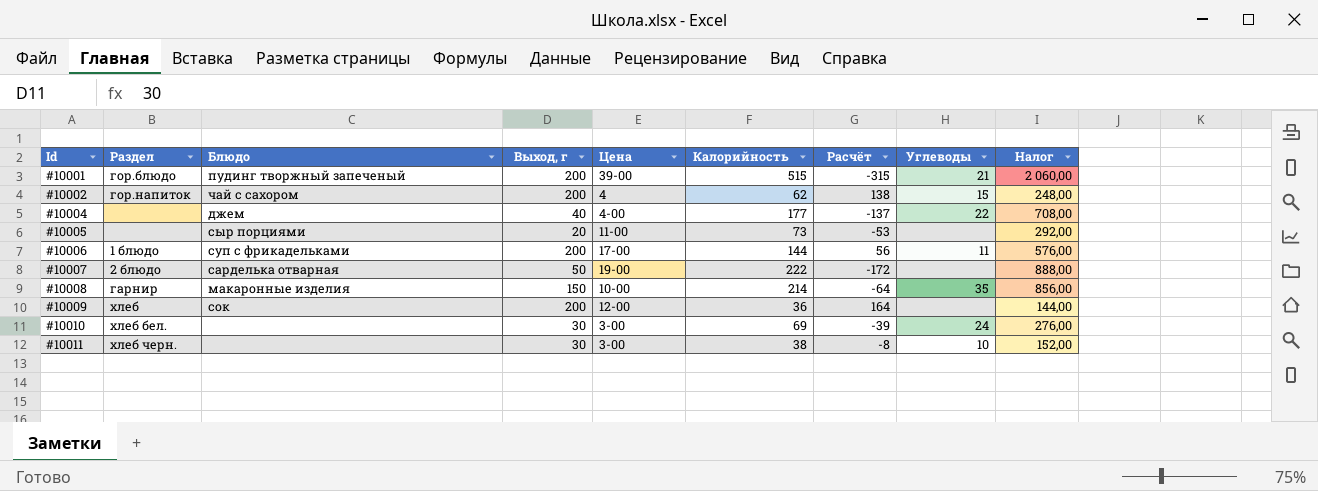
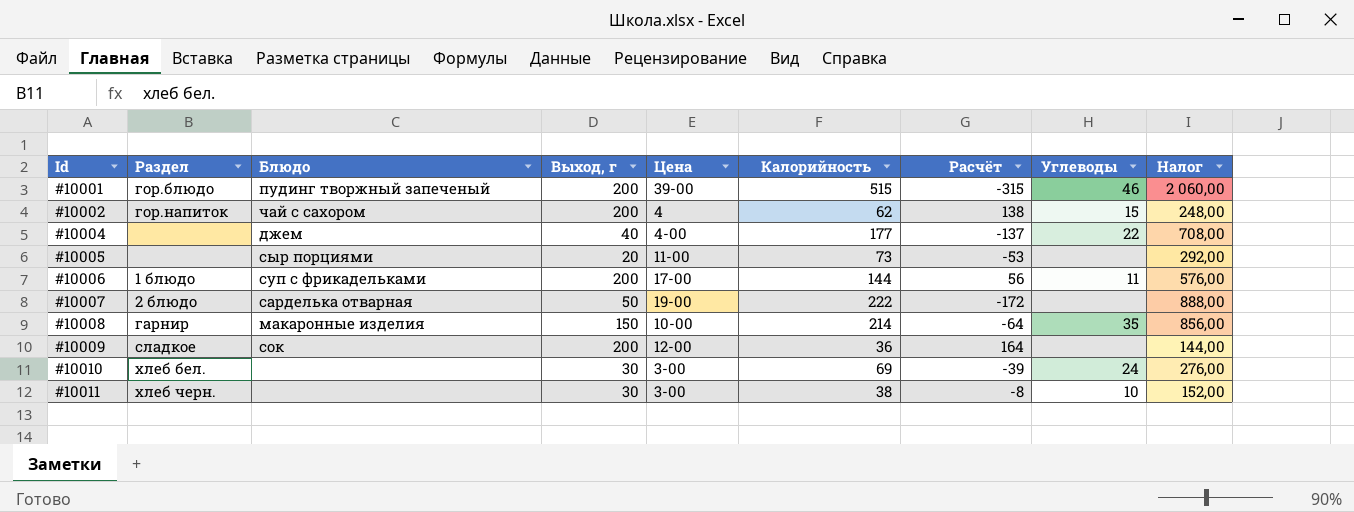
#10001 | Углеводы: 21 -> 46
#10009 | Раздел: хлеб -> сладкое

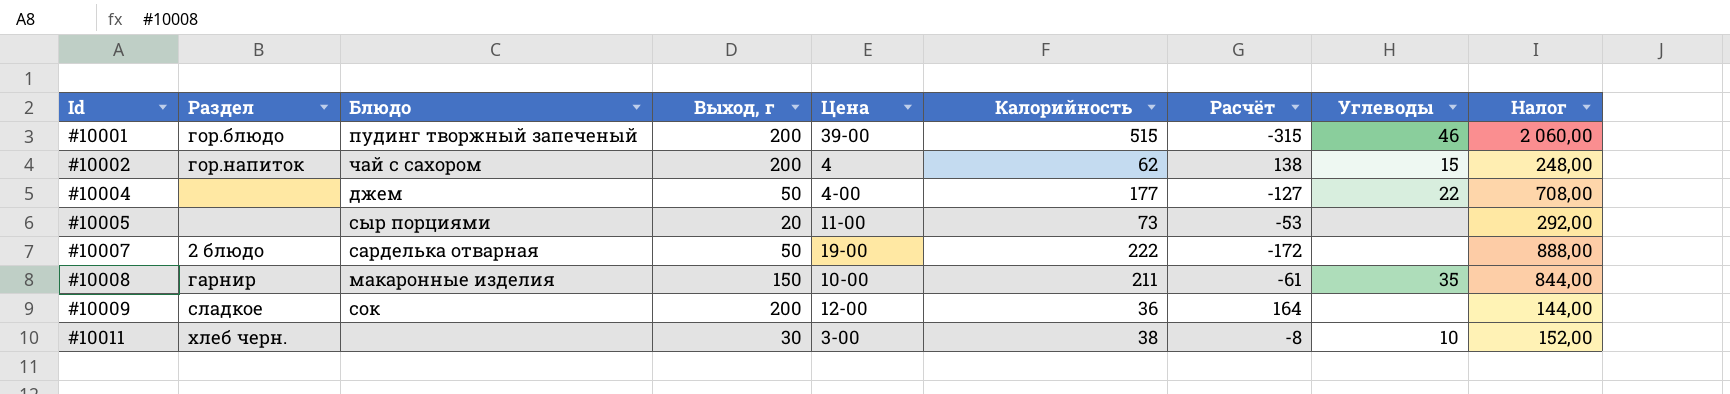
row #10006: 1 блюдо | суп с фрикадельками | 200 | 17-00 | 144 | 56 | 11 | 576,00 -> none
row #10010: хлеб бел. | none | 30 | 3-00 | 69 | -39 | 24 | 276,00 -> none
#10004 | Выход, г: 40 -> 50
#10004 | Расчёт: -137 -> -127
#10008 | Калорийность: 214 -> 211
#10008 | Расчёт: -64 -> -61
#10008 | Налог: 856,00 -> 844,00

